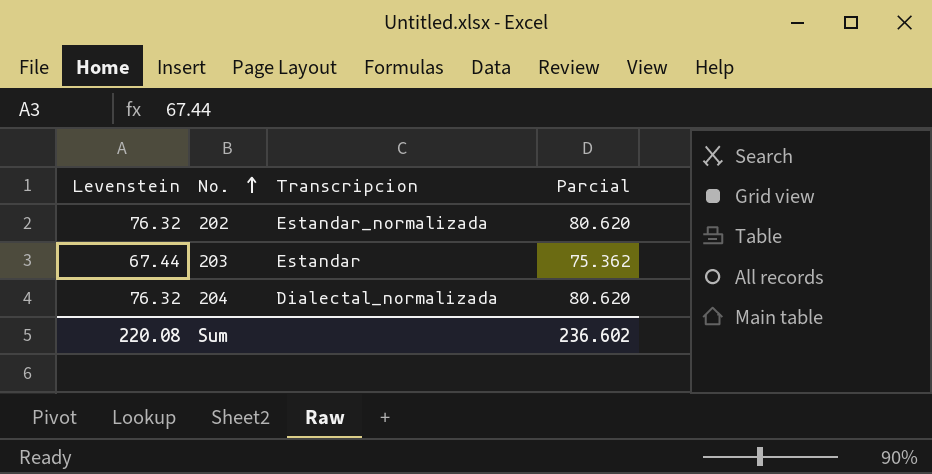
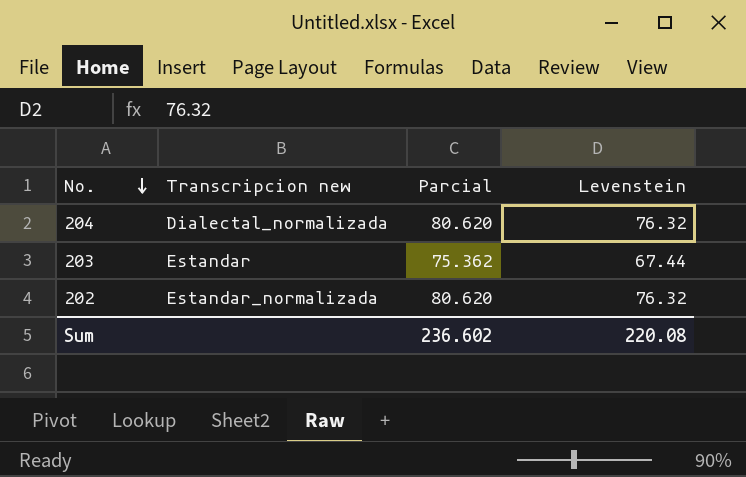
row order: No. ascending -> No. descending
column name: Transcripcion -> Transcripcion new
column Levenstein | position: 1 -> 4

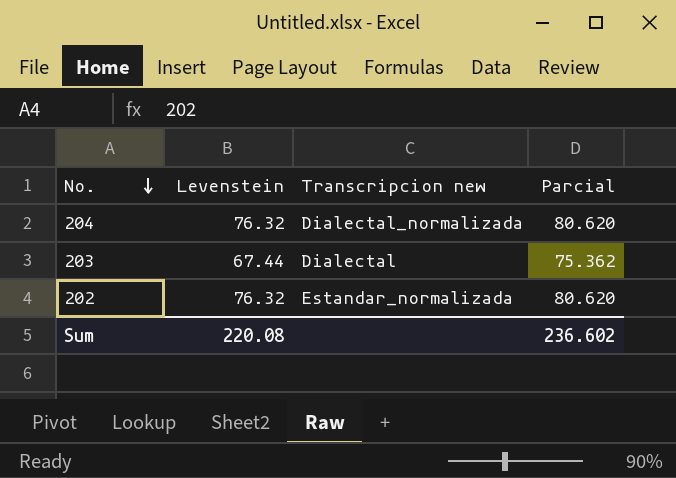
column Levenstein | position: 4 -> 2
203 | Transcripcion new: Estandar -> Dialectal

